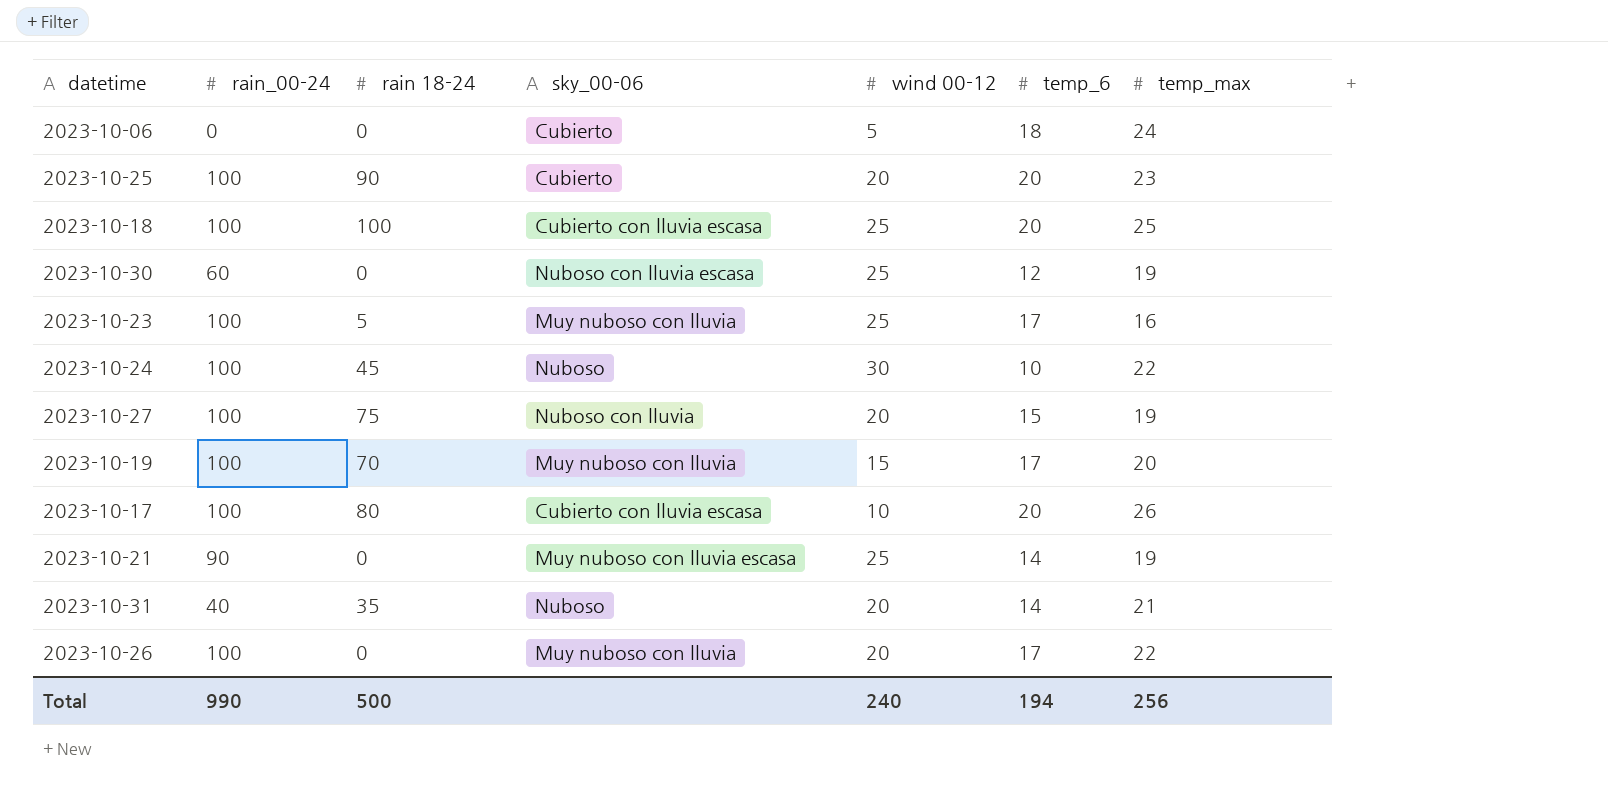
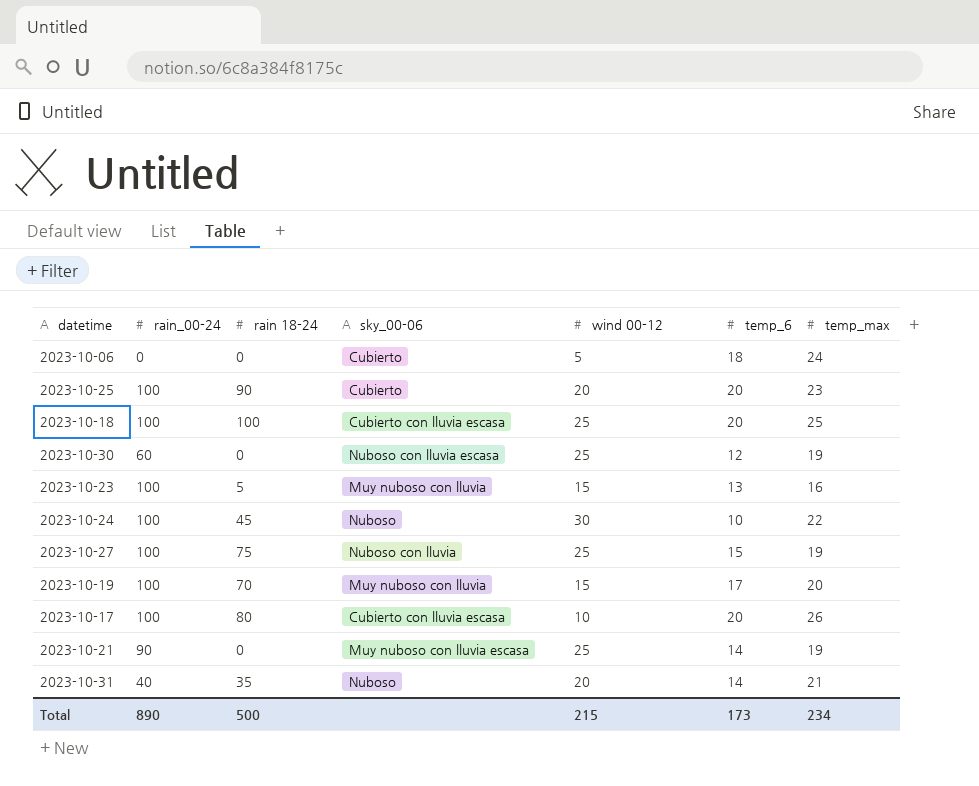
row 2023-10-26: 100 | 0 | Muy nuboso con lluvia | 20 | 17 | 22 -> none
2023-10-23 | wind 00-12: 25 -> 15
2023-10-23 | temp_6: 17 -> 13
2023-10-27 | wind 00-12: 20 -> 25
Total | rain_00-24: 990 -> 890
Total | wind 00-12: 240 -> 215
Total | temp_6: 194 -> 173
Total | temp_max: 256 -> 234

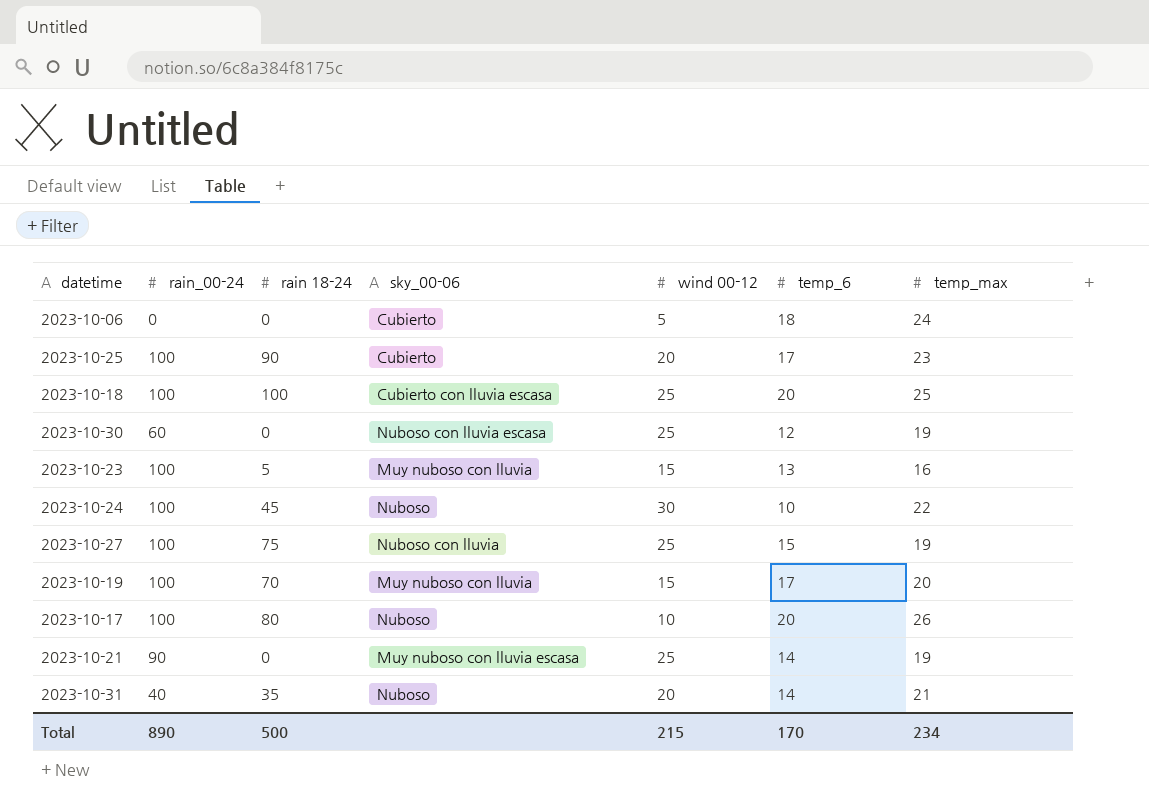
2023-10-25 | temp_6: 20 -> 17
2023-10-17 | sky_00-06: Cubierto con lluvia escasa -> Nuboso
Total | temp_6: 173 -> 170

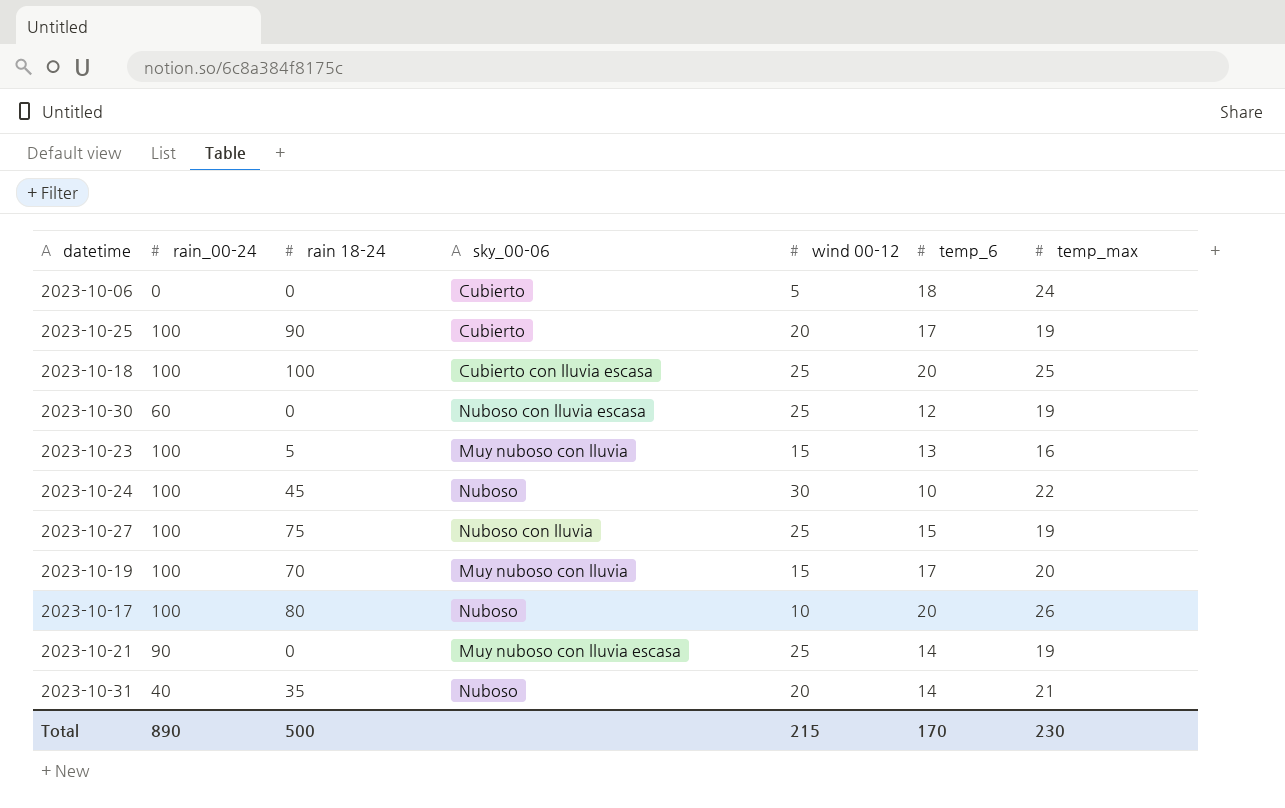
2023-10-25 | temp_max: 23 -> 19
Total | temp_max: 234 -> 230

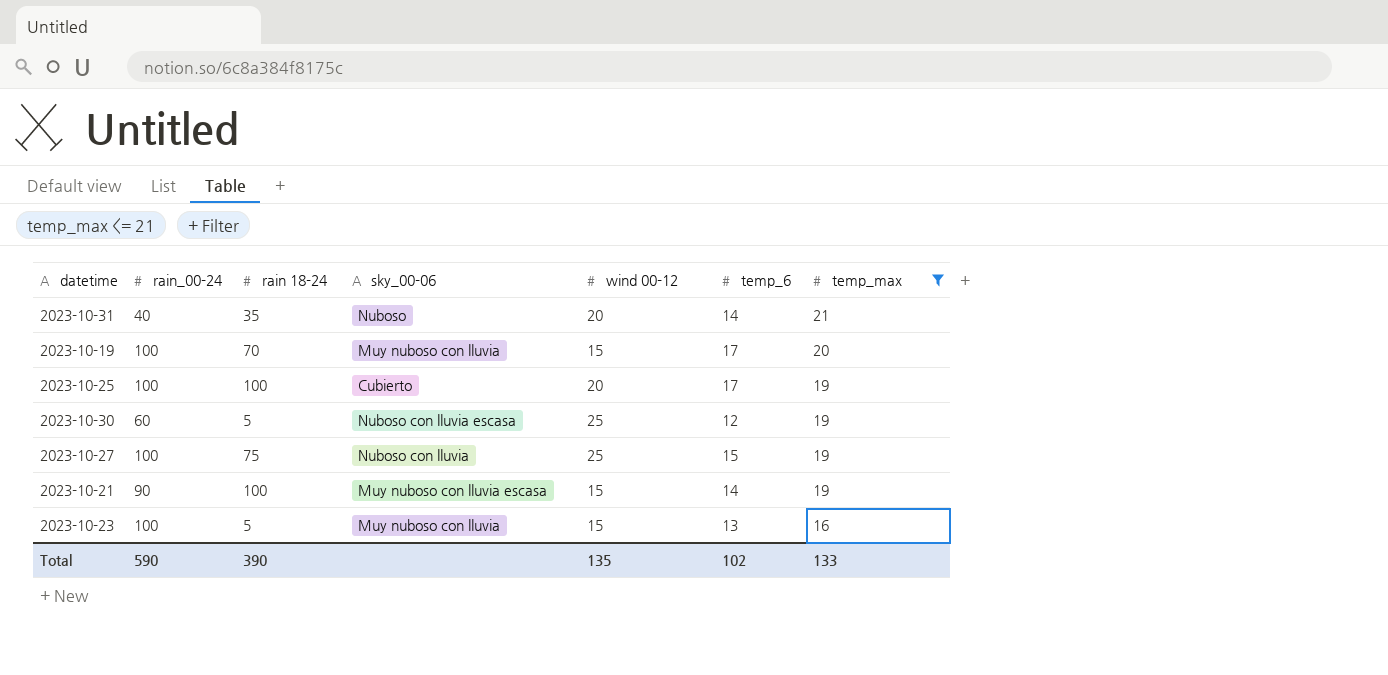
filter: none -> temp_max <= 21
row order: none -> temp_max descending
2023-10-25 | rain 18-24: 90 -> 100
2023-10-30 | rain 18-24: 0 -> 5
2023-10-21 | rain 18-24: 0 -> 100
2023-10-21 | wind 00-12: 25 -> 15
Total | rain_00-24: 890 -> 590
Total | rain 18-24: 500 -> 390
Total | wind 00-12: 215 -> 135
Total | temp_6: 170 -> 102
Total | temp_max: 230 -> 133

